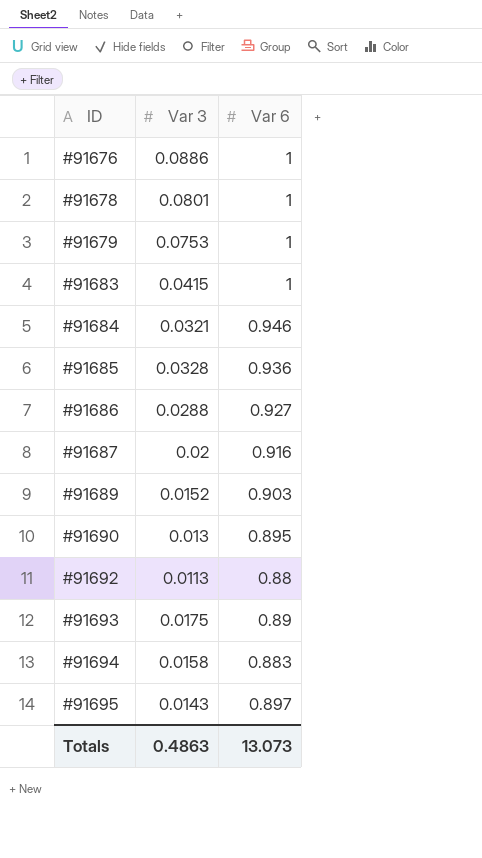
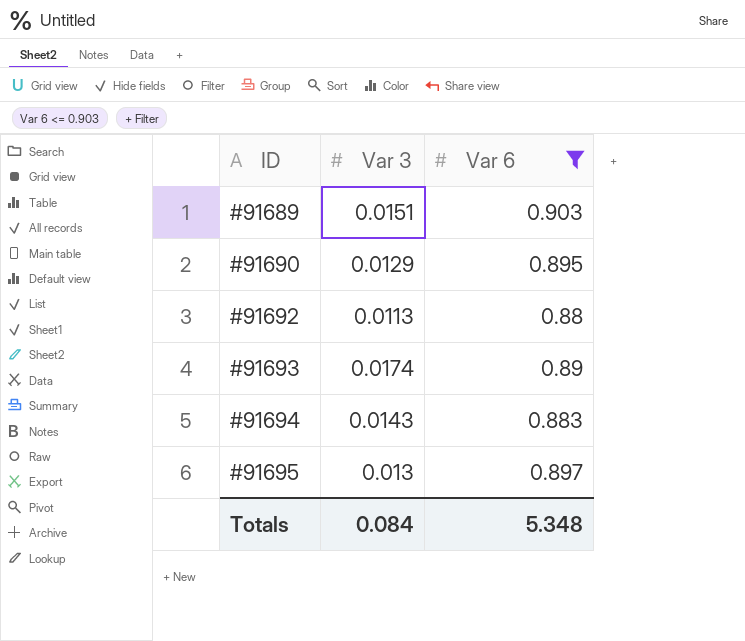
filter: none -> Var 6 <= 0.903
#91689 | Var 3: 0.0152 -> 0.0151
#91690 | Var 3: 0.013 -> 0.0129
#91693 | Var 3: 0.0175 -> 0.0174
#91694 | Var 3: 0.0158 -> 0.0143
#91695 | Var 3: 0.0143 -> 0.013
Totals | Var 3: 0.4863 -> 0.084
Totals | Var 6: 13.073 -> 5.348

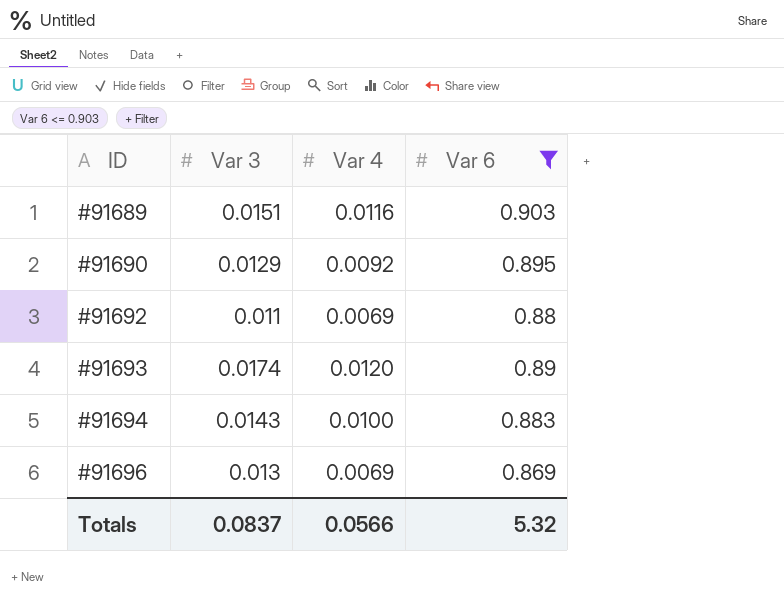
column Var 4 | position: none -> 3
row #91695: 0.013 | 0.897 -> none
#91692 | Var 3: 0.0113 -> 0.011
row #91696: none -> 0.013 | 0.0069 | 0.869
Totals | Var 3: 0.084 -> 0.0837
Totals | Var 6: 5.348 -> 5.32

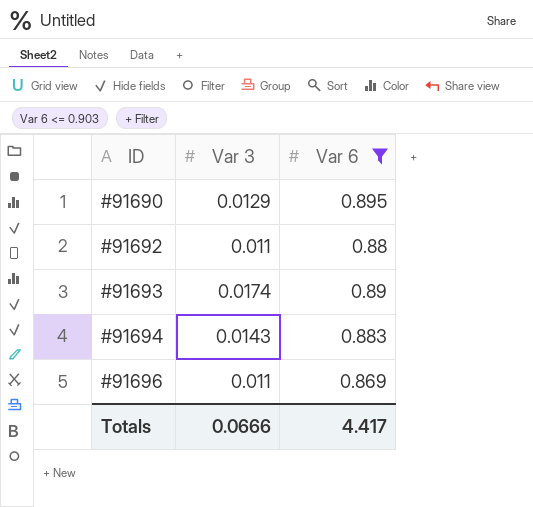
column Var 4 | position: 3 -> none
row #91689: 0.0151 | 0.0116 | 0.903 -> none
#91696 | Var 3: 0.013 -> 0.011
Totals | Var 3: 0.0837 -> 0.0666
Totals | Var 6: 5.32 -> 4.417

